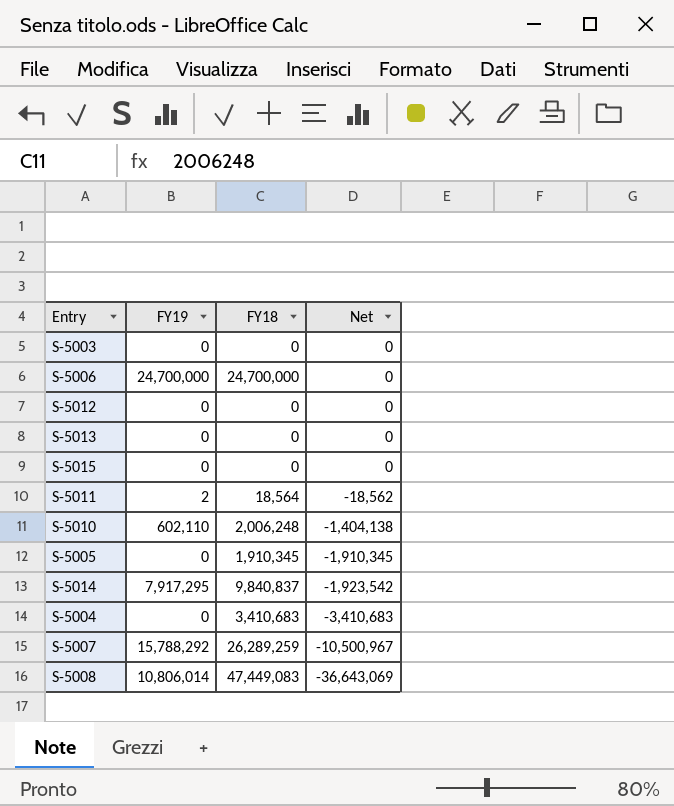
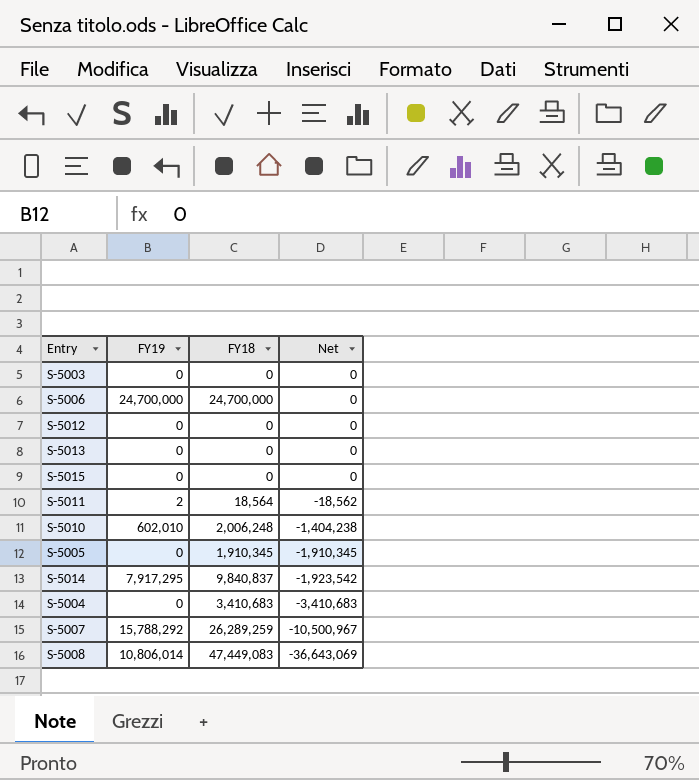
S-5010 | FY19: 602,110 -> 602,010
S-5010 | Net: -1,404,138 -> -1,404,238

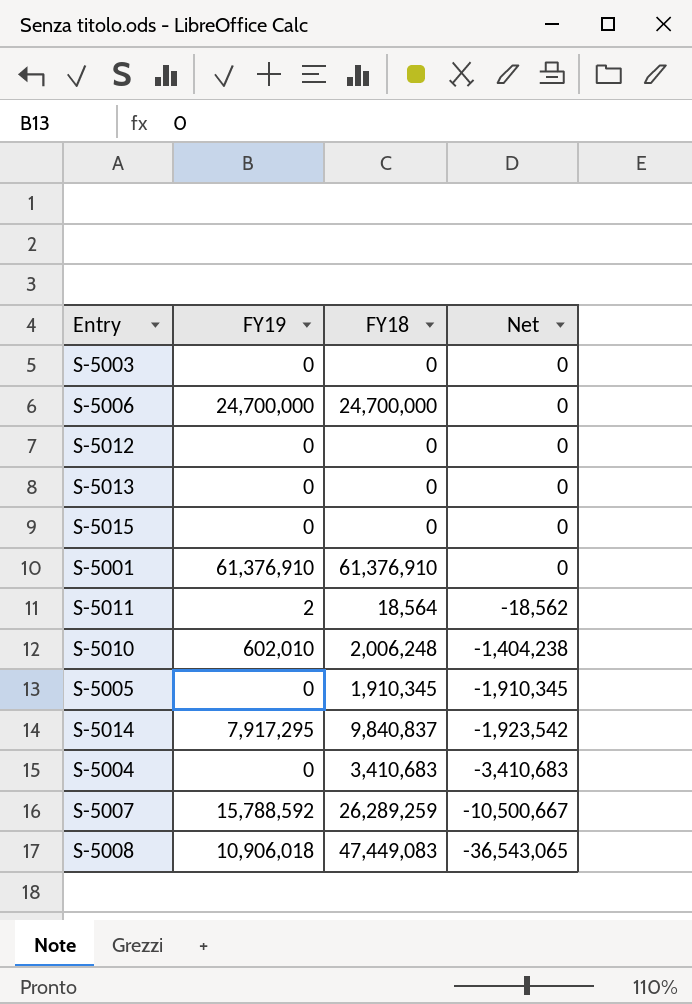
row S-5001: none -> 61,376,910 | 61,376,910 | 0
S-5007 | FY19: 15,788,292 -> 15,788,592
S-5007 | Net: -10,500,967 -> -10,500,667
S-5008 | FY19: 10,806,014 -> 10,906,018
S-5008 | Net: -36,643,069 -> -36,543,065

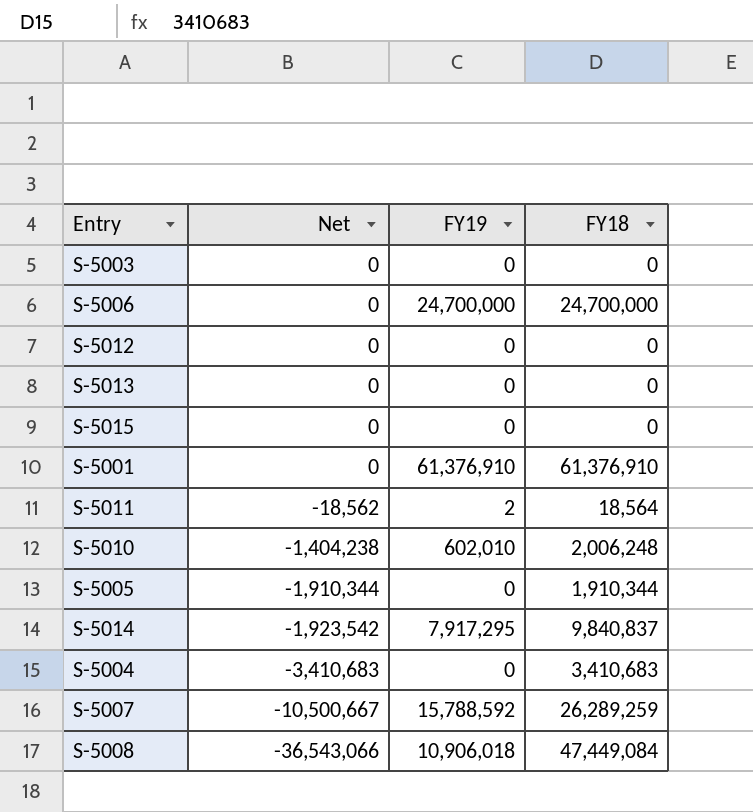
column Net | position: 4 -> 2
S-5005 | Net: -1,910,345 -> -1,910,344
S-5005 | FY18: 1,910,345 -> 1,910,344
S-5008 | Net: -36,543,065 -> -36,543,066
S-5008 | FY18: 47,449,083 -> 47,449,084

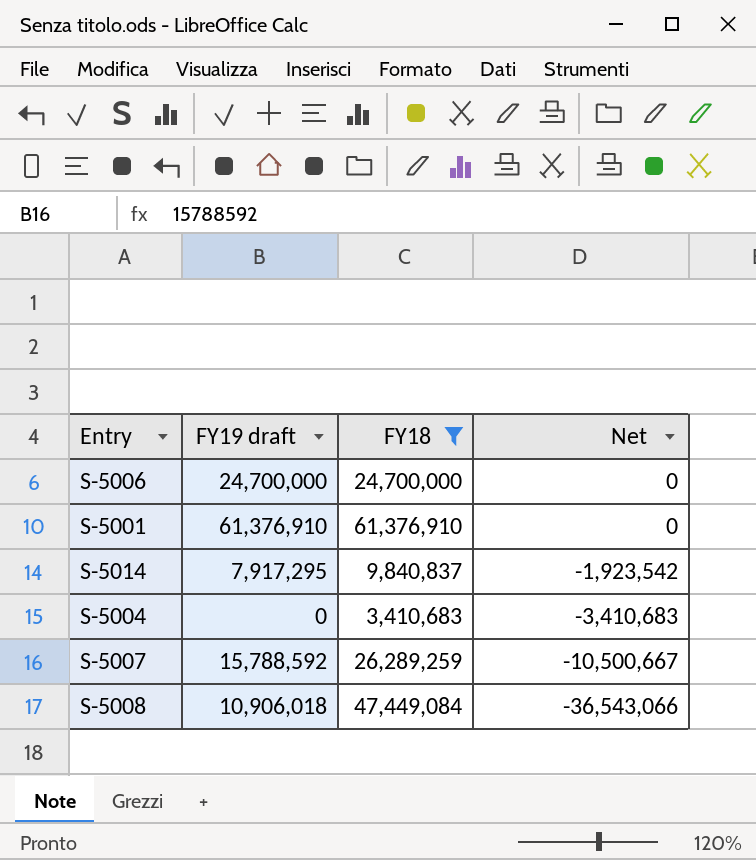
filter: none -> FY18 >= 3,410,683
column name: FY19 -> FY19 draft
column Net | position: 2 -> 4

